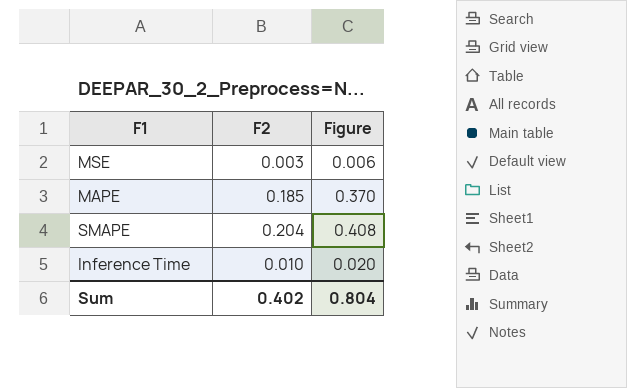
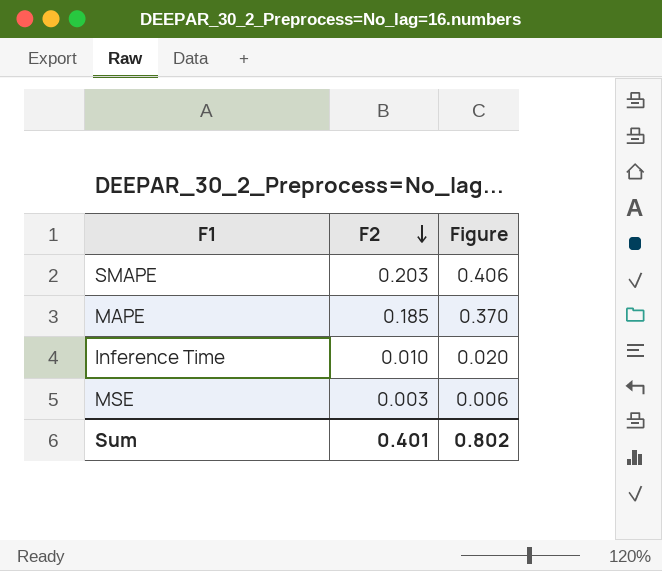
row order: none -> F2 descending
SMAPE | F2: 0.204 -> 0.203
SMAPE | Figure: 0.408 -> 0.406
Sum | F2: 0.402 -> 0.401
Sum | Figure: 0.804 -> 0.802

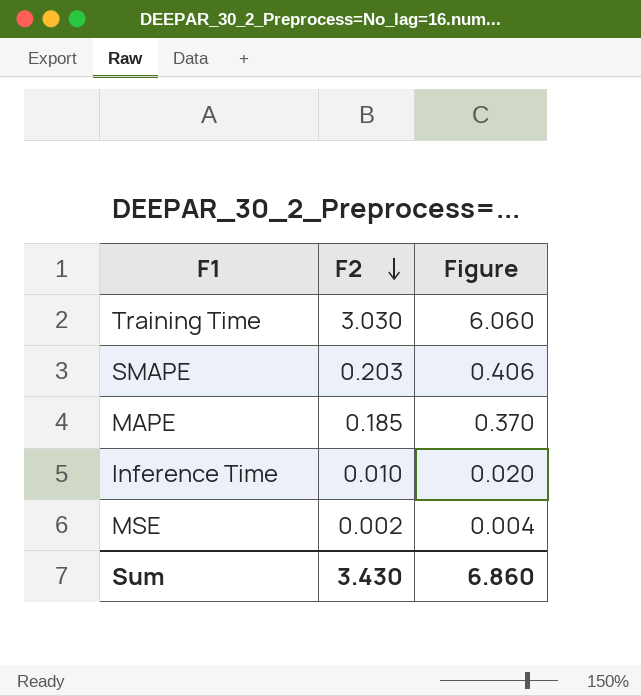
row Training Time: none -> 3.030 | 6.060
MSE | F2: 0.003 -> 0.002
MSE | Figure: 0.006 -> 0.004
Sum | F2: 0.401 -> 3.430
Sum | Figure: 0.802 -> 6.860

